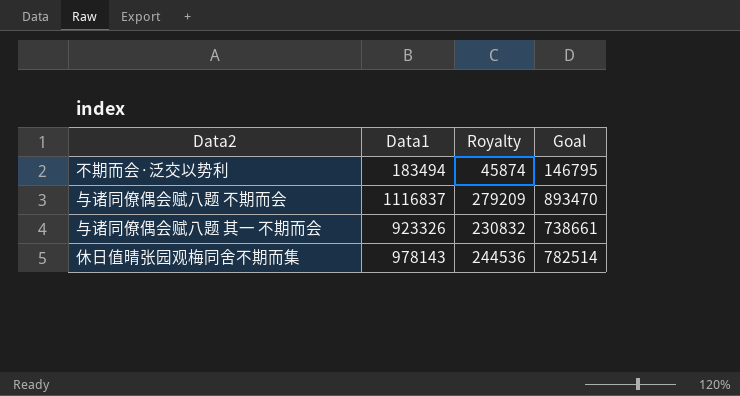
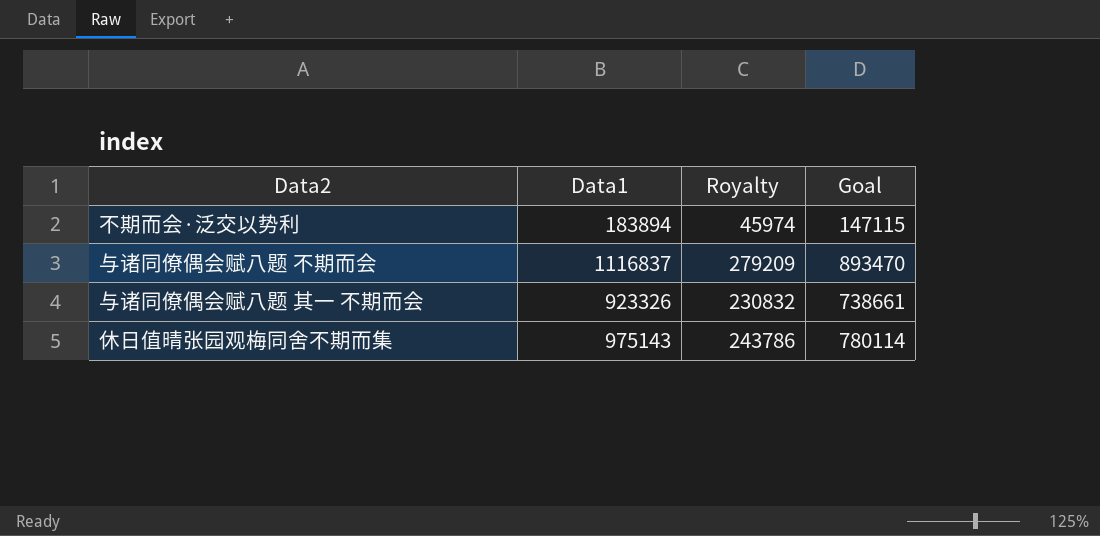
不期而会·泛交以势利 | Data1: 183494 -> 183894
不期而会·泛交以势利 | Royalty: 45874 -> 45974
不期而会·泛交以势利 | Goal: 146795 -> 147115
休日值晴张园观梅同舍不期而集 | Data1: 978143 -> 975143
休日值晴张园观梅同舍不期而集 | Royalty: 244536 -> 243786
休日值晴张园观梅同舍不期而集 | Goal: 782514 -> 780114

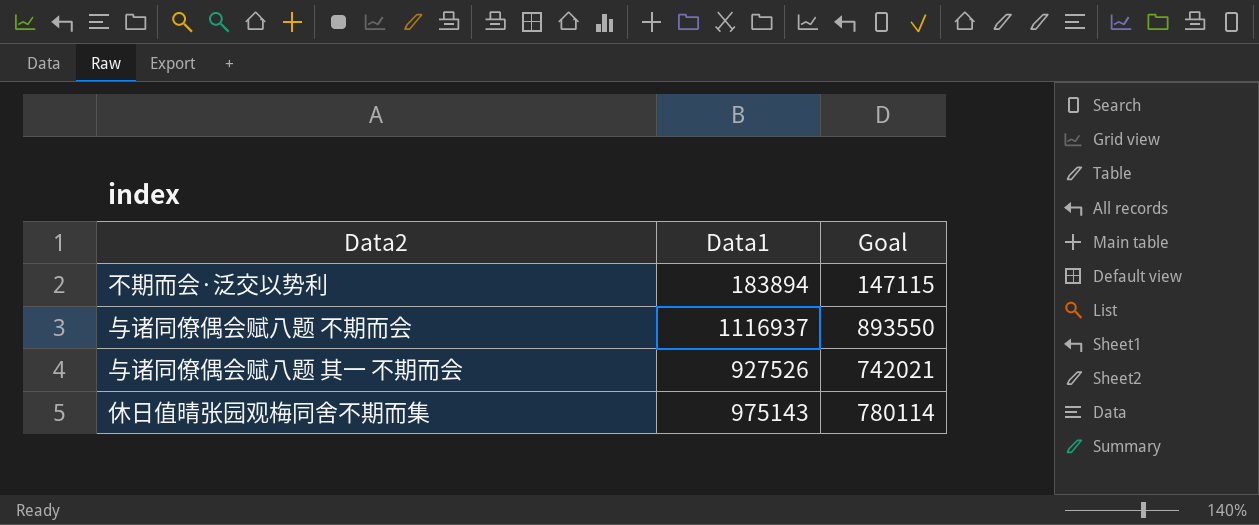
column Royalty | formula: [Data1] * 0.25 -> none
与诸同僚偶会赋八题 不期而会 | Data1: 1116837 -> 1116937
与诸同僚偶会赋八题 不期而会 | Goal: 893470 -> 893550
与诸同僚偶会赋八题 其一 不期而会 | Data1: 923326 -> 927526
与诸同僚偶会赋八题 其一 不期而会 | Goal: 738661 -> 742021

